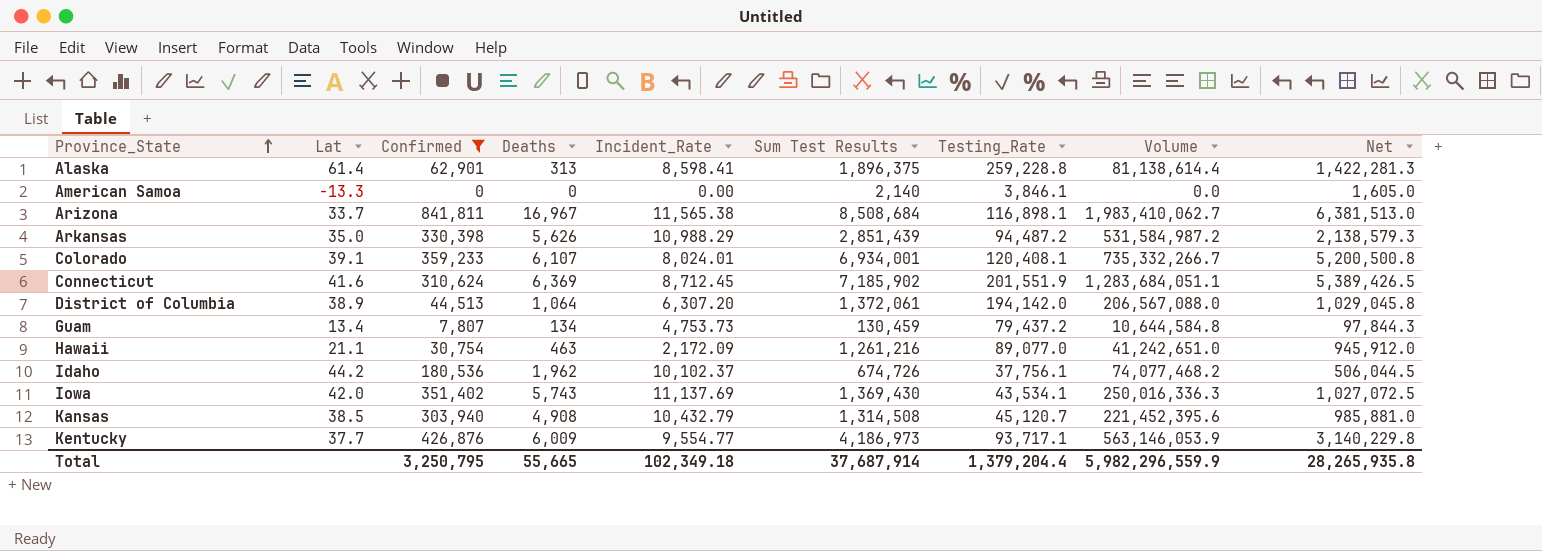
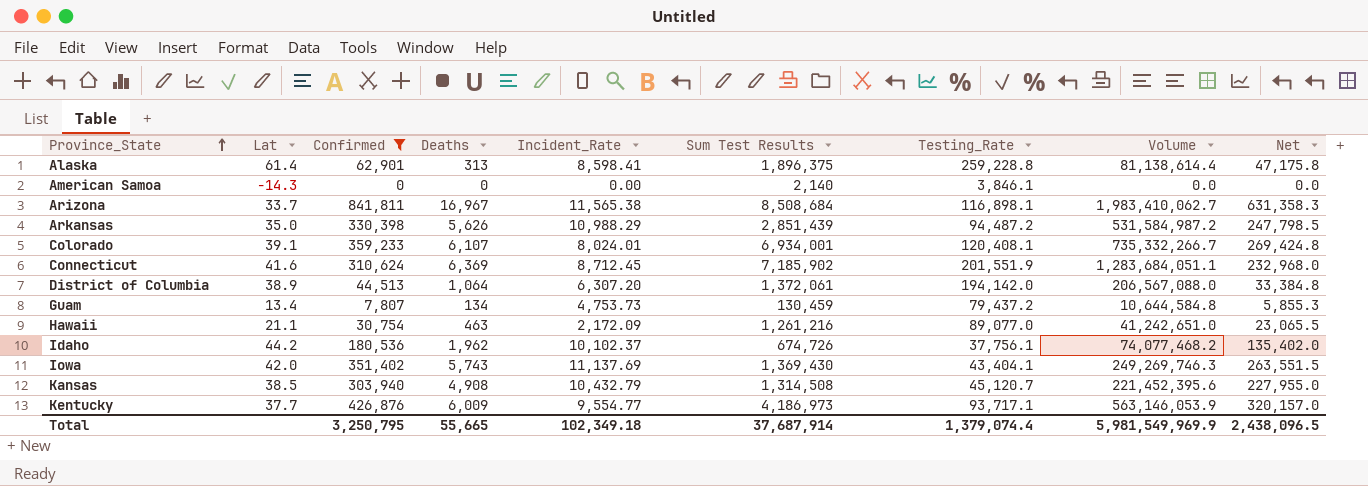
column Net | formula: [Sum Test Results] * 0.75 -> [Confirmed] * 0.75
American Samoa | Lat: -13.3 -> -14.3
Iowa | Testing_Rate: 43,534.1 -> 43,404.1
Iowa | Volume: 250,016,336.3 -> 249,269,746.3
Total | Testing_Rate: 1,379,204.4 -> 1,379,074.4
Total | Volume: 5,982,296,559.9 -> 5,981,549,969.9
Total | Net: 28,265,935.8 -> 2,438,096.5

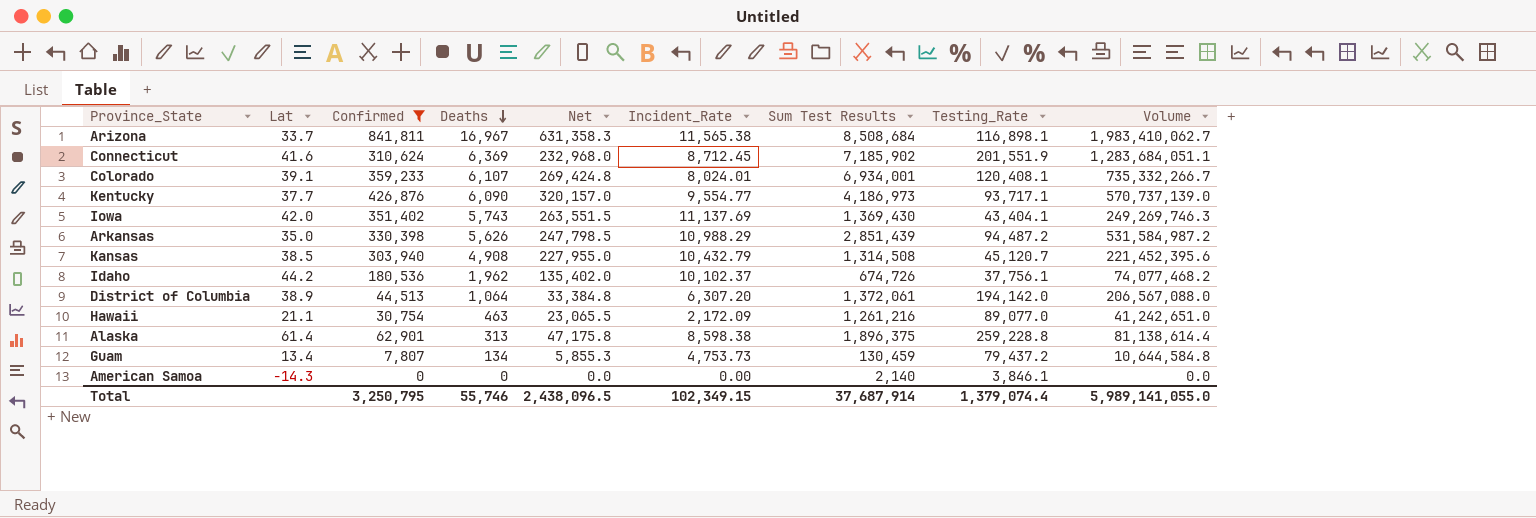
row order: Province_State ascending -> Deaths descending
column Net | position: 9 -> 5
Kentucky | Deaths: 6,009 -> 6,090
Kentucky | Volume: 563,146,053.9 -> 570,737,139.0
Alaska | Incident_Rate: 8,598.41 -> 8,598.38
Total | Deaths: 55,665 -> 55,746
Total | Incident_Rate: 102,349.18 -> 102,349.15
Total | Volume: 5,981,549,969.9 -> 5,989,141,055.0

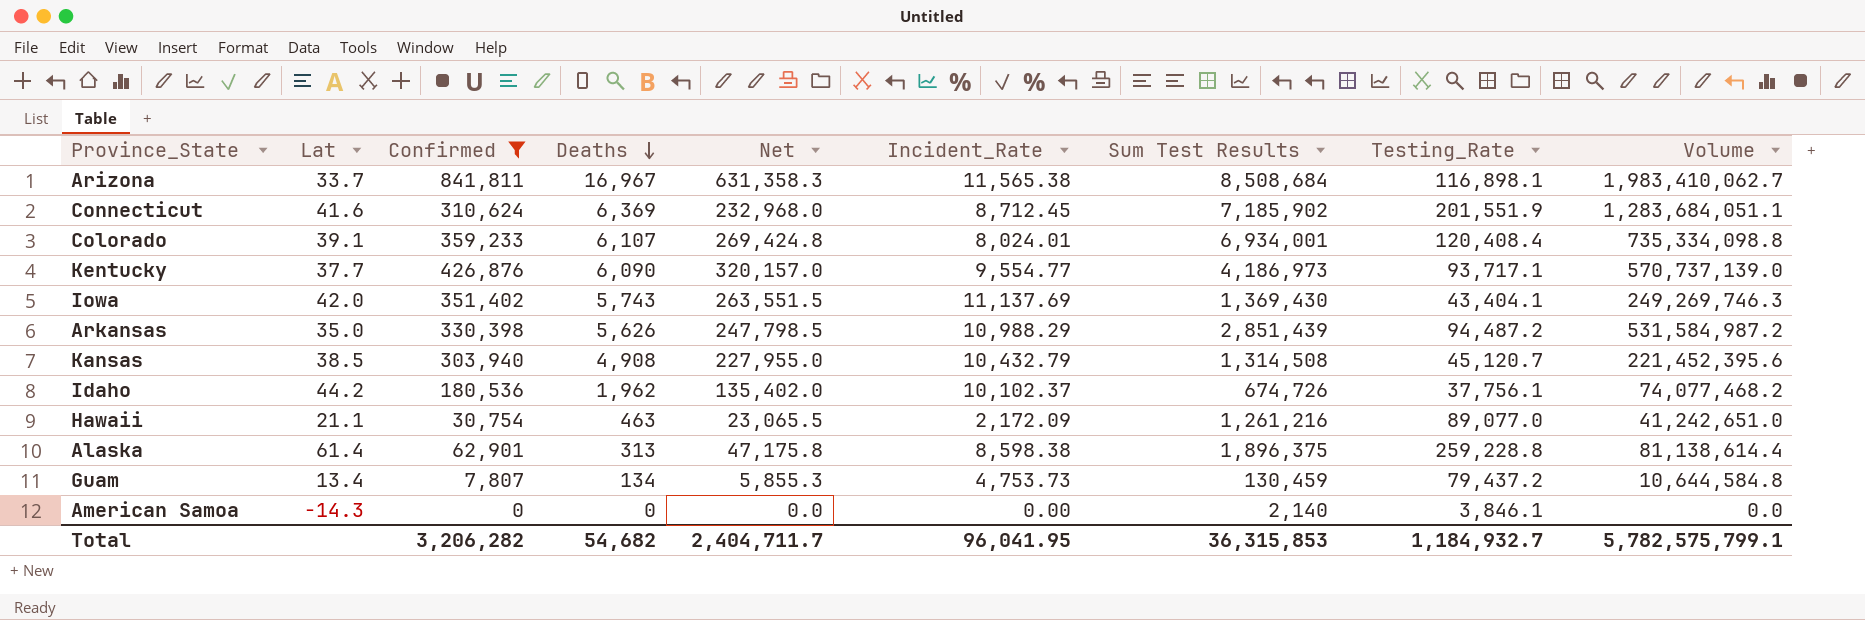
row District of Columbia: 38.9 | 44,513 | 1,064 | 33,384.8 | 6,307.20 | 1,372,061 | 194,142.0 | 206,567,088.0 -> none
Colorado | Testing_Rate: 120,408.1 -> 120,408.4
Colorado | Volume: 735,332,266.7 -> 735,334,098.8
Total | Confirmed: 3,250,795 -> 3,206,282
Total | Deaths: 55,746 -> 54,682
Total | Net: 2,438,096.5 -> 2,404,711.7
Total | Incident_Rate: 102,349.15 -> 96,041.95
Total | Sum Test Results: 37,687,914 -> 36,315,853
Total | Testing_Rate: 1,379,074.4 -> 1,184,932.7
Total | Volume: 5,989,141,055.0 -> 5,782,575,799.1

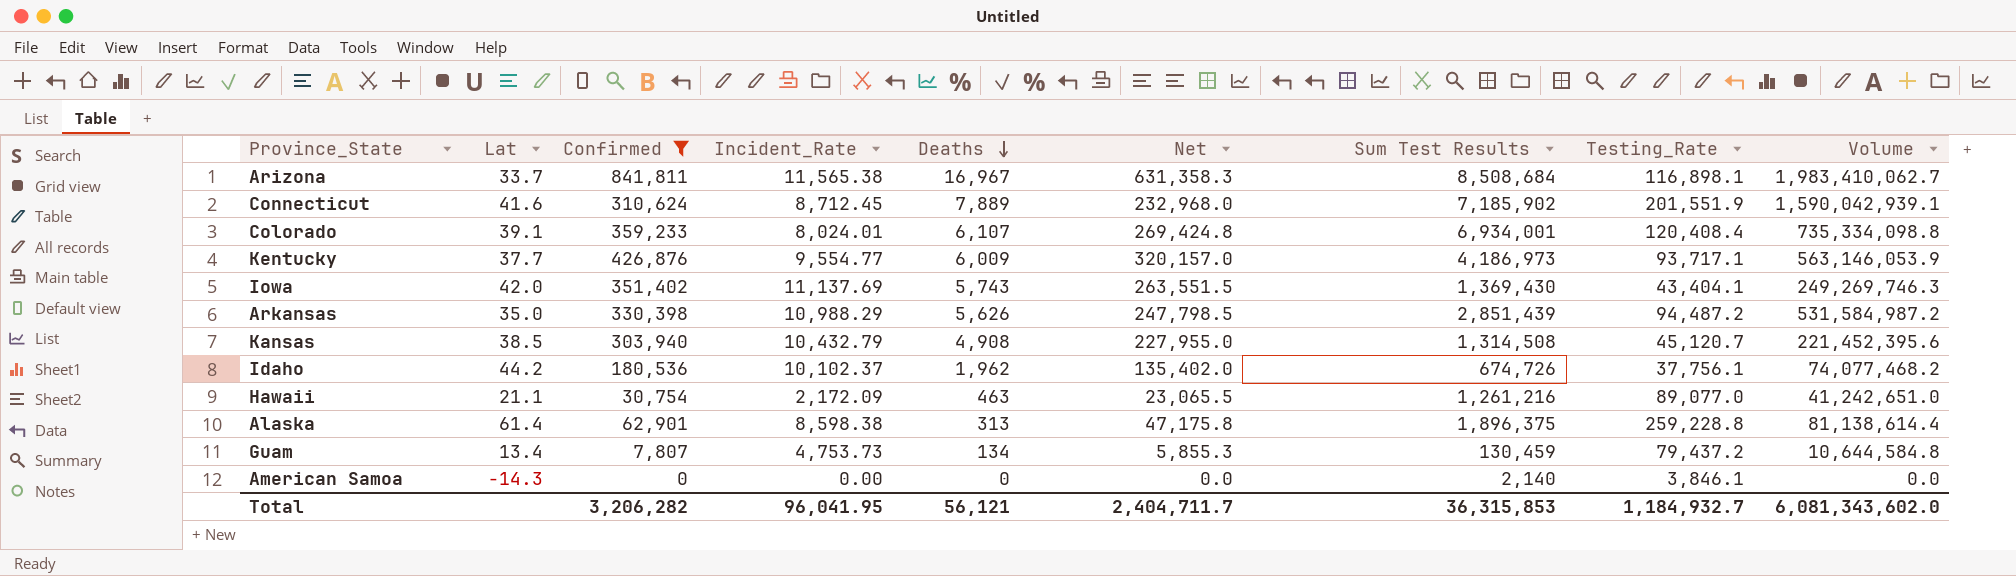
column Incident_Rate | position: 6 -> 4
Connecticut | Deaths: 6,369 -> 7,889
Connecticut | Volume: 1,283,684,051.1 -> 1,590,042,939.1
Kentucky | Deaths: 6,090 -> 6,009
Kentucky | Volume: 570,737,139.0 -> 563,146,053.9
Total | Deaths: 54,682 -> 56,121
Total | Volume: 5,782,575,799.1 -> 6,081,343,602.0

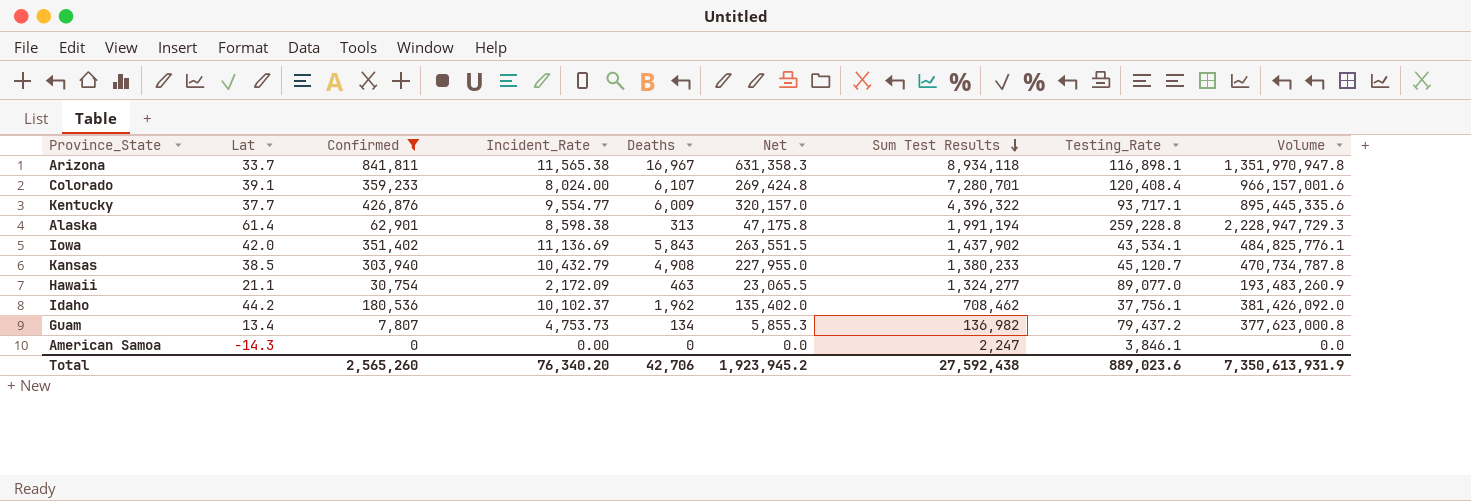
row order: Deaths descending -> Sum Test Results descending
column Volume | formula: [Deaths] * [Testing_Rate] -> [Incident_Rate] * [Testing_Rate]
row Connecticut: 41.6 | 310,624 | 8,712.45 | 7,889 | 232,968.0 | 7,185,902 | 201,551.9 | 1,590,042,939.1 -> none
row Arkansas: 35.0 | 330,398 | 10,988.29 | 5,626 | 247,798.5 | 2,851,439 | 94,487.2 | 531,584,987.2 -> none
Arizona | Sum Test Results: 8,508,684 -> 8,934,118
Colorado | Incident_Rate: 8,024.01 -> 8,024.00
Colorado | Sum Test Results: 6,934,001 -> 7,280,701
Kentucky | Sum Test Results: 4,186,973 -> 4,396,322
Alaska | Sum Test Results: 1,896,375 -> 1,991,194
Iowa | Incident_Rate: 11,137.69 -> 11,136.69
Iowa | Deaths: 5,743 -> 5,843
Iowa | Sum Test Results: 1,369,430 -> 1,437,902
Iowa | Testing_Rate: 43,404.1 -> 43,534.1
Kansas | Sum Test Results: 1,314,508 -> 1,380,233
Hawaii | Sum Test Results: 1,261,216 -> 1,324,277
Idaho | Sum Test Results: 674,726 -> 708,462
Guam | Sum Test Results: 130,459 -> 136,982
American Samoa | Sum Test Results: 2,140 -> 2,247
Total | Confirmed: 3,206,282 -> 2,565,260
Total | Incident_Rate: 96,041.95 -> 76,340.20
Total | Deaths: 56,121 -> 42,706
Total | Net: 2,404,711.7 -> 1,923,945.2
Total | Sum Test Results: 36,315,853 -> 27,592,438
Total | Testing_Rate: 1,184,932.7 -> 889,023.6
Total | Volume: 6,081,343,602.0 -> 7,350,613,931.9

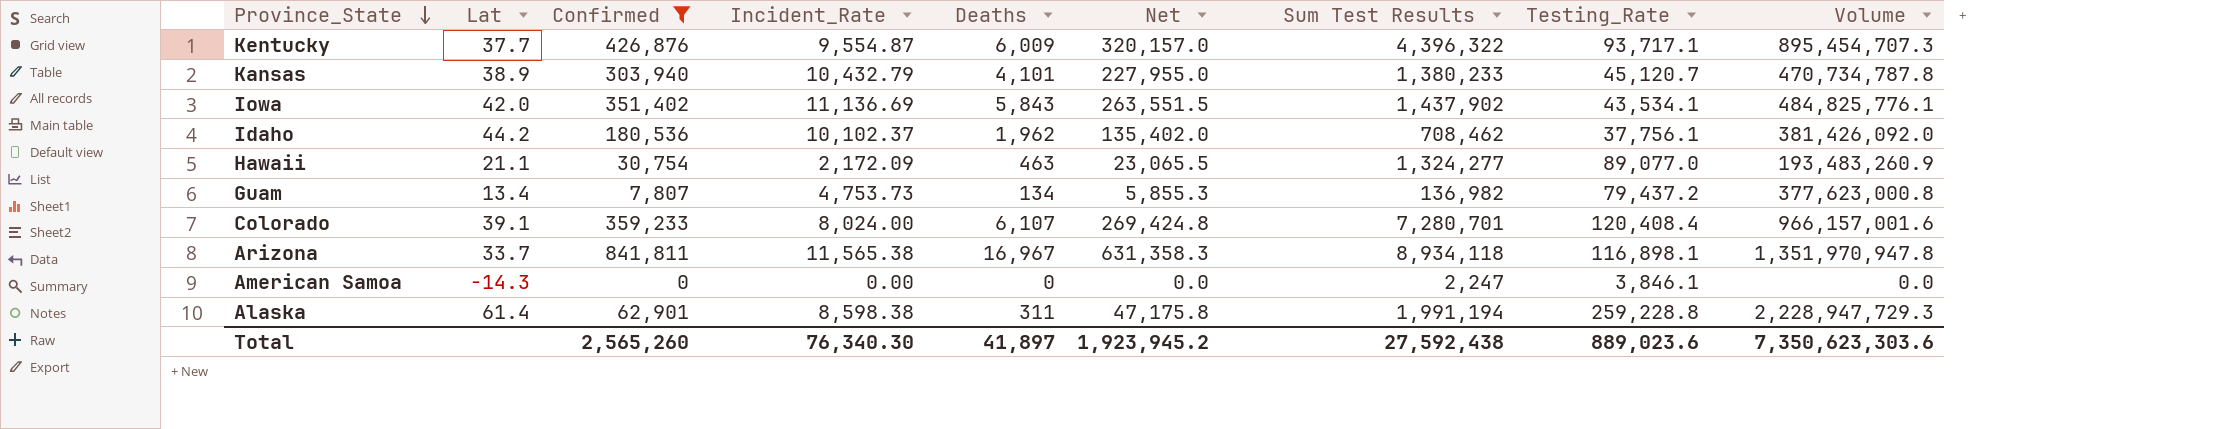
row order: Sum Test Results descending -> Province_State descending
Kentucky | Incident_Rate: 9,554.77 -> 9,554.87
Kentucky | Volume: 895,445,335.6 -> 895,454,707.3
Kansas | Lat: 38.5 -> 38.9
Kansas | Deaths: 4,908 -> 4,101
Alaska | Deaths: 313 -> 311
Total | Incident_Rate: 76,340.20 -> 76,340.30
Total | Deaths: 42,706 -> 41,897
Total | Volume: 7,350,613,931.9 -> 7,350,623,303.6

